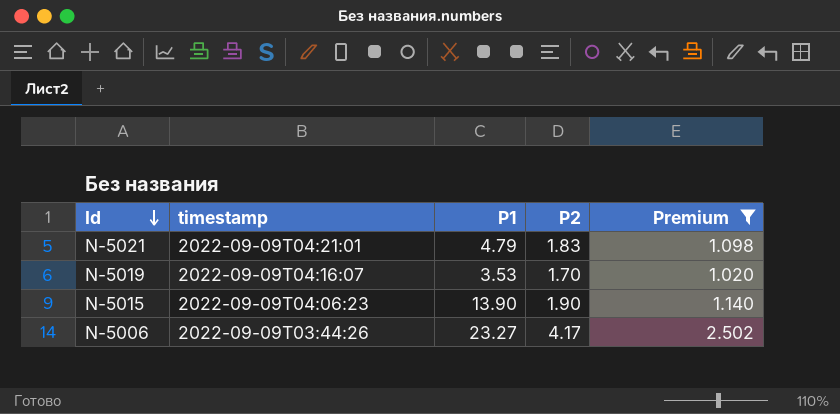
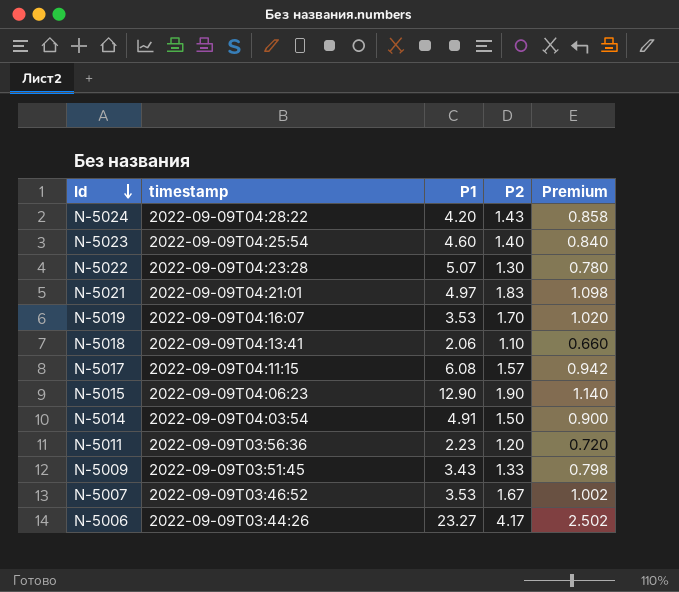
filter: Premium >= 1.020 -> none
N-5021 | P1: 4.79 -> 4.97
N-5015 | P1: 13.90 -> 12.90

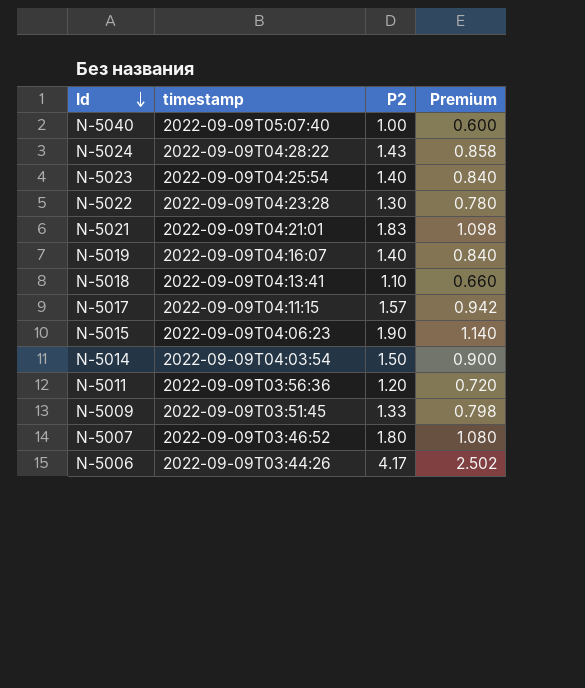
column P1 | position: 3 -> none
row N-5040: none -> 2022-09-09T05:07:40 | 1.00 | 0.600
N-5019 | P2: 1.70 -> 1.40
N-5019 | Premium: 1.020 -> 0.840
N-5007 | P2: 1.67 -> 1.80
N-5007 | Premium: 1.002 -> 1.080

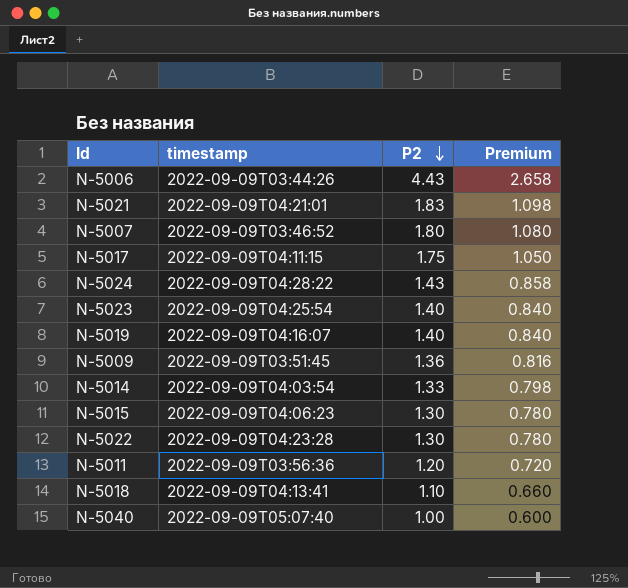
row order: Id descending -> P2 descending
N-5006 | P2: 4.17 -> 4.43
N-5006 | Premium: 2.502 -> 2.658
N-5017 | P2: 1.57 -> 1.75
N-5017 | Premium: 0.942 -> 1.050
N-5009 | P2: 1.33 -> 1.36
N-5009 | Premium: 0.798 -> 0.816
N-5014 | P2: 1.50 -> 1.33
N-5014 | Premium: 0.900 -> 0.798
N-5015 | P2: 1.90 -> 1.30
N-5015 | Premium: 1.140 -> 0.780

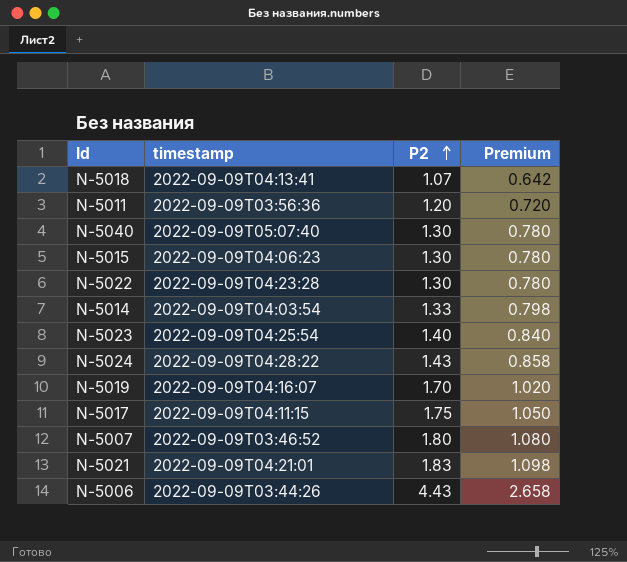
row order: P2 descending -> P2 ascending
row N-5009: 2022-09-09T03:51:45 | 1.36 | 0.816 -> none
N-5018 | P2: 1.10 -> 1.07
N-5018 | Premium: 0.660 -> 0.642
N-5040 | P2: 1.00 -> 1.30
N-5040 | Premium: 0.600 -> 0.780
N-5019 | P2: 1.40 -> 1.70
N-5019 | Premium: 0.840 -> 1.020

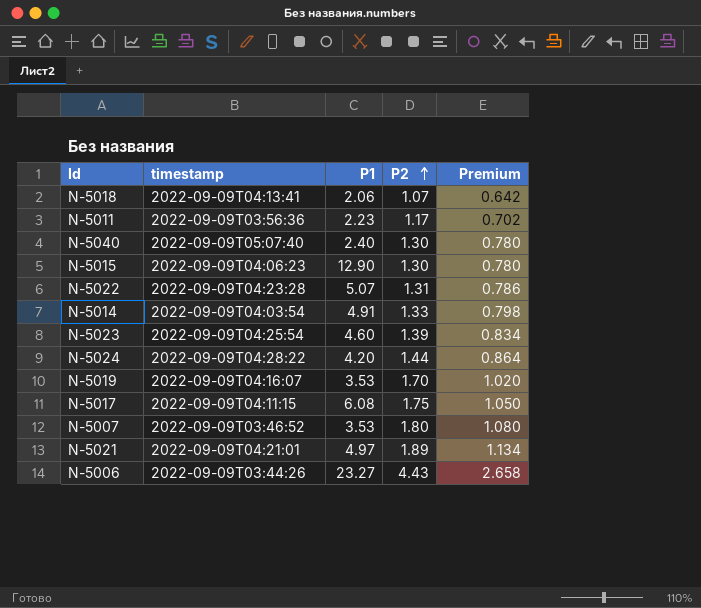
column P1 | position: none -> 3
N-5011 | P2: 1.20 -> 1.17
N-5011 | Premium: 0.720 -> 0.702
N-5022 | P2: 1.30 -> 1.31
N-5022 | Premium: 0.780 -> 0.786
N-5023 | P2: 1.40 -> 1.39
N-5023 | Premium: 0.840 -> 0.834
N-5024 | P2: 1.43 -> 1.44
N-5024 | Premium: 0.858 -> 0.864
N-5021 | P2: 1.83 -> 1.89
N-5021 | Premium: 1.098 -> 1.134

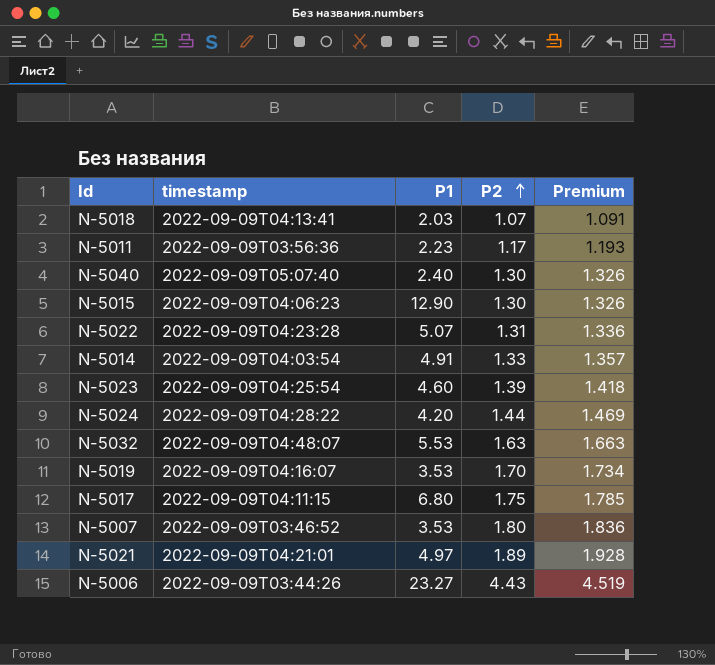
column Premium | formula: [P2] * 0.6 -> [P2] * 1.02
N-5018 | P1: 2.06 -> 2.03
row N-5032: none -> 2022-09-09T04:48:07 | 5.53 | 1.63 | 1.663
N-5017 | P1: 6.08 -> 6.80

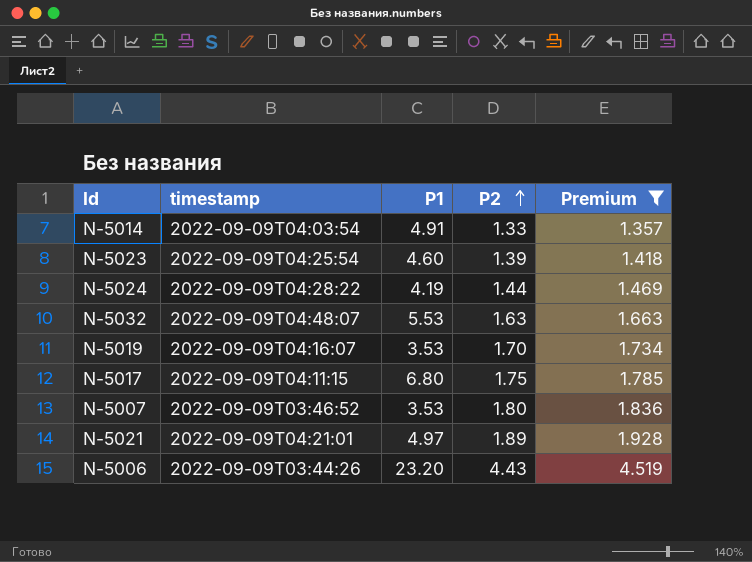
filter: none -> Premium >= 1.357
N-5024 | P1: 4.20 -> 4.19
N-5006 | P1: 23.27 -> 23.20

